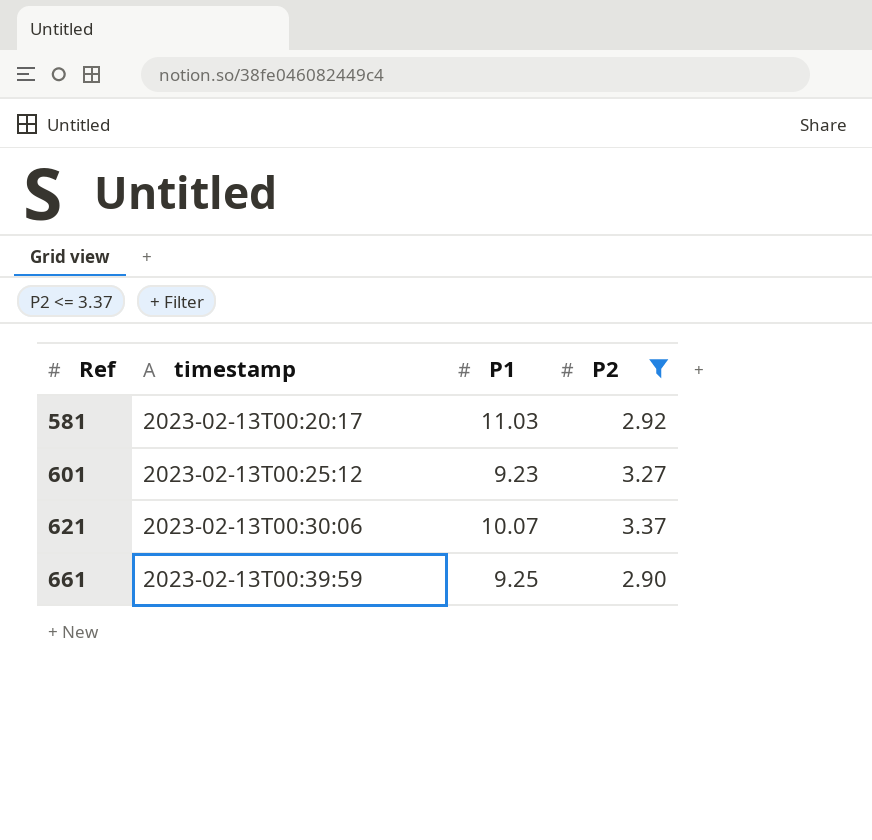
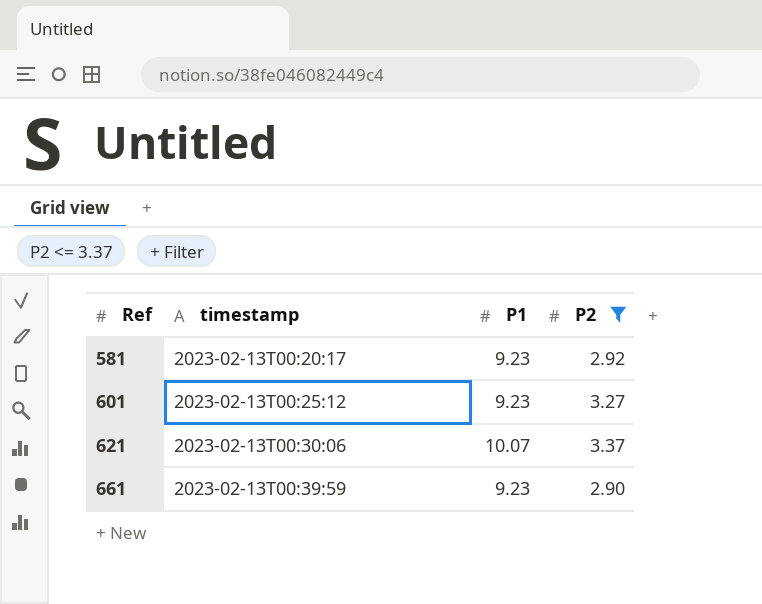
581 | P1: 11.03 -> 9.23
661 | P1: 9.25 -> 9.23

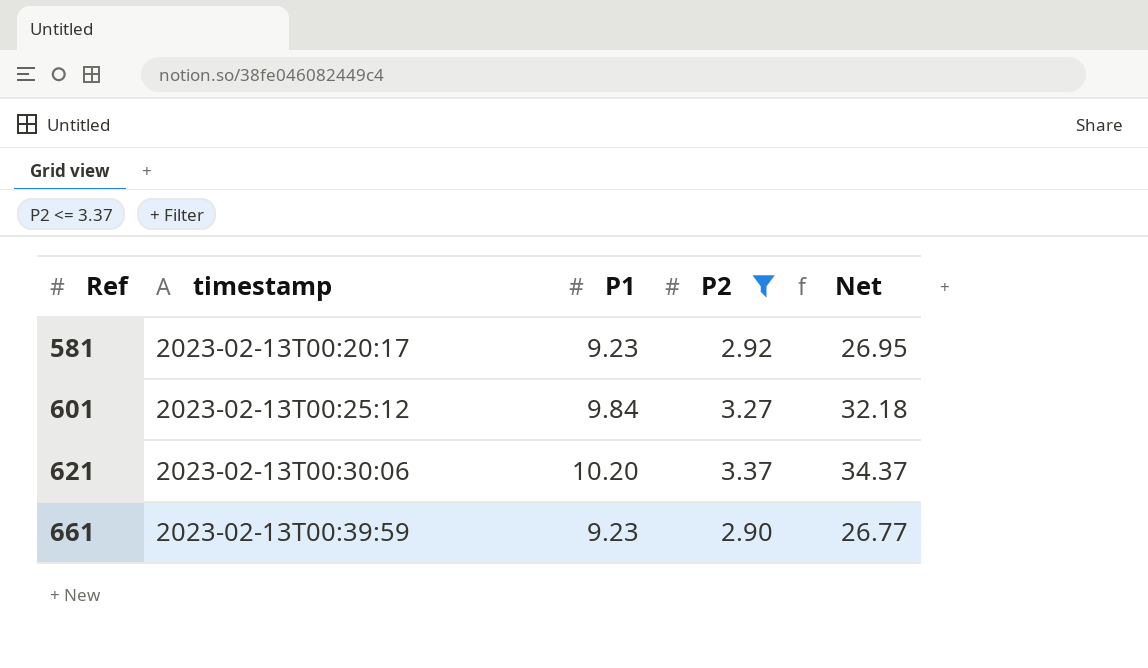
column Net | formula: none -> [P1] * [P2]
601 | P1: 9.23 -> 9.84
621 | P1: 10.07 -> 10.20

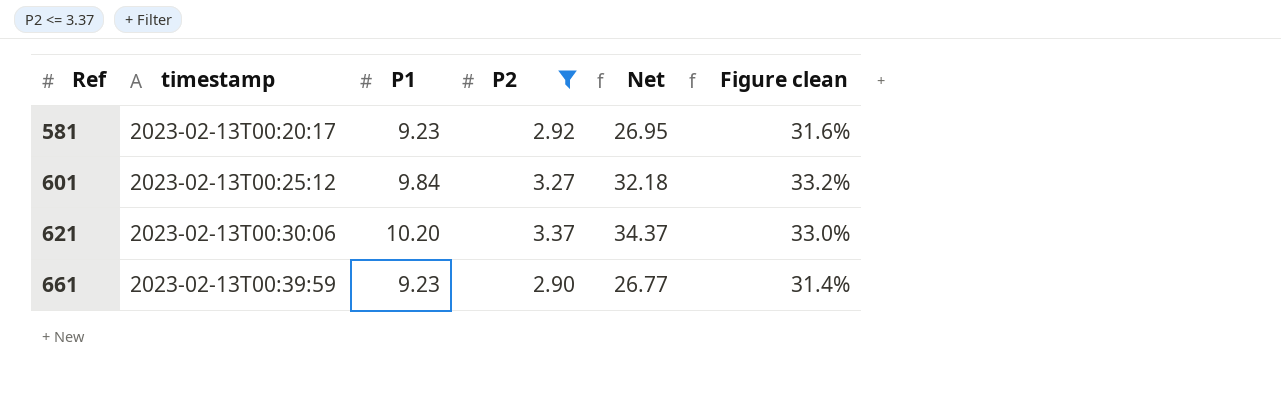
column Figure clean | formula: none -> [P2] / [P1]

